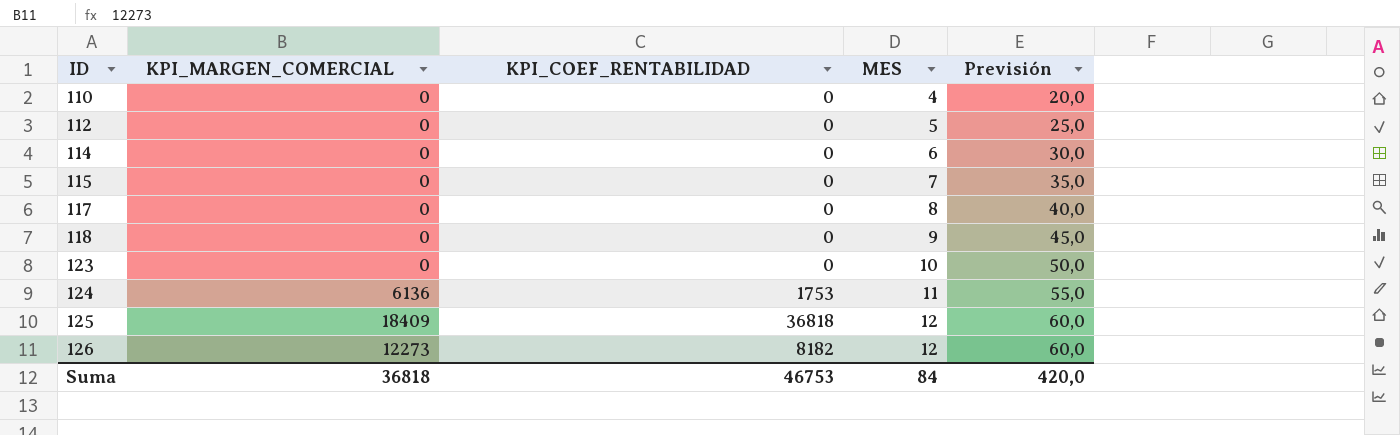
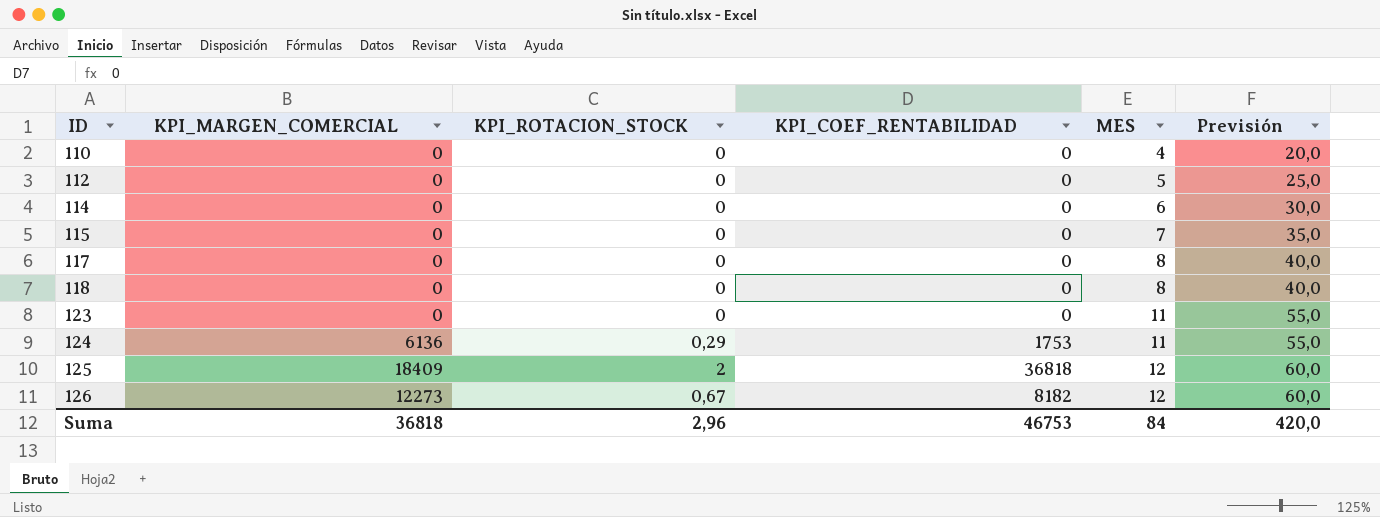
column KPI_ROTACION_STOCK | position: none -> 3
118 | MES: 9 -> 8
118 | Previsión: 45,0 -> 40,0
123 | MES: 10 -> 11
123 | Previsión: 50,0 -> 55,0

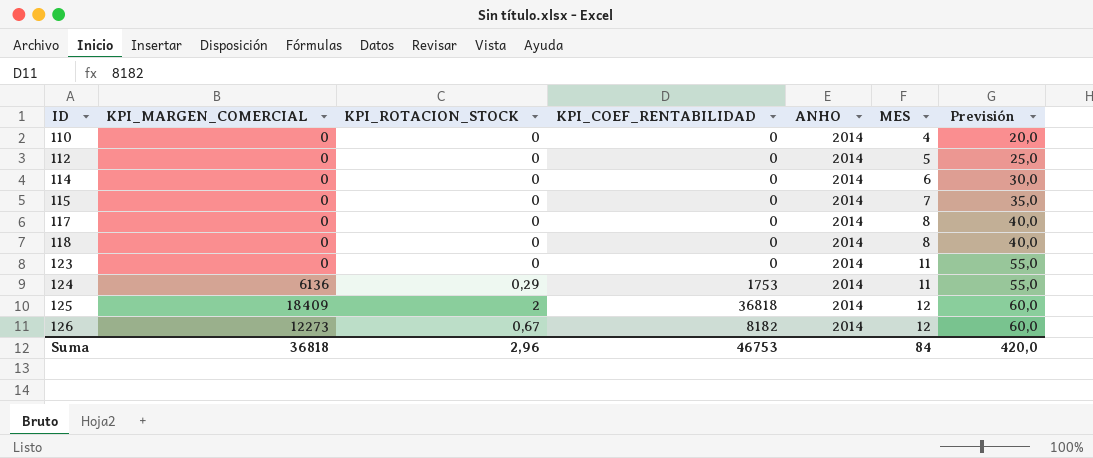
column ANHO | position: none -> 5

